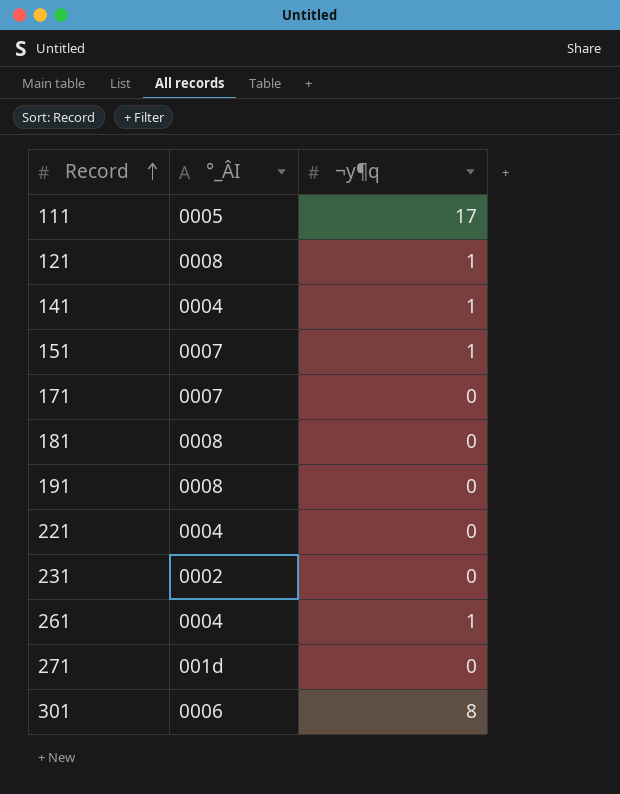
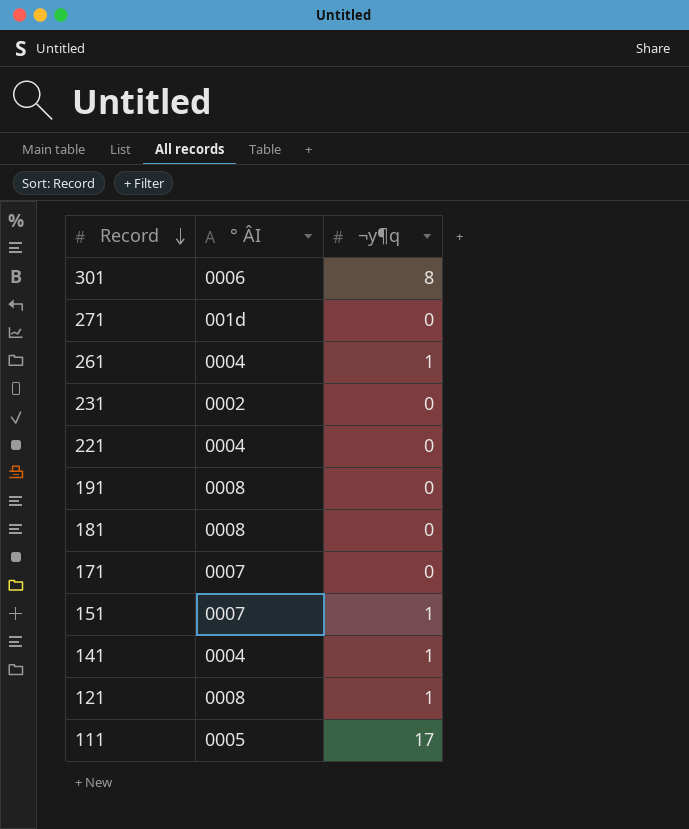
row order: Record ascending -> Record descending
column name: °_ÂI -> ° ÂI

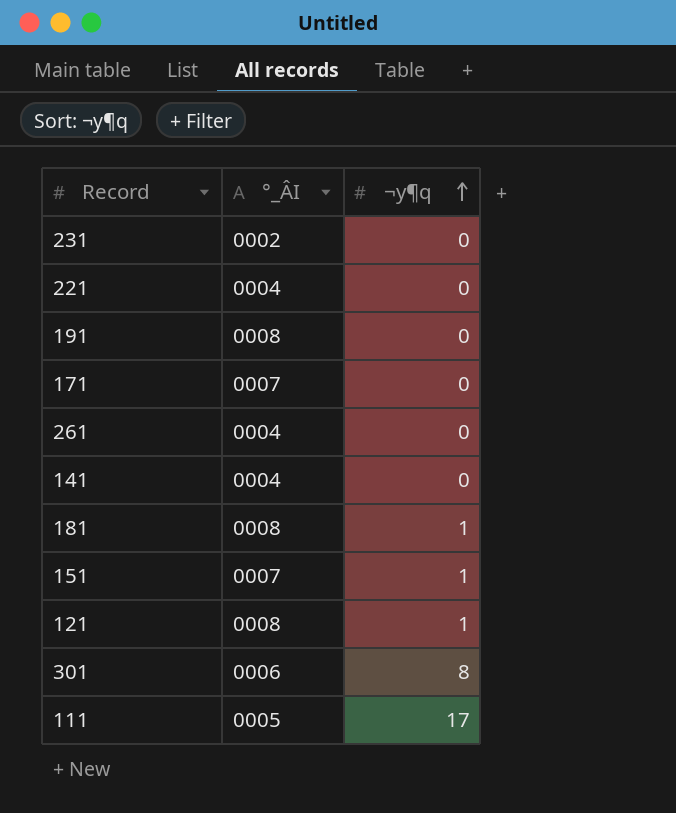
row order: Record descending -> ¬y¶q ascending
column name: ° ÂI -> °_ÂI
row 271: 001d | 0 -> none
261 | ¬y¶q: 1 -> 0
141 | ¬y¶q: 1 -> 0
181 | ¬y¶q: 0 -> 1

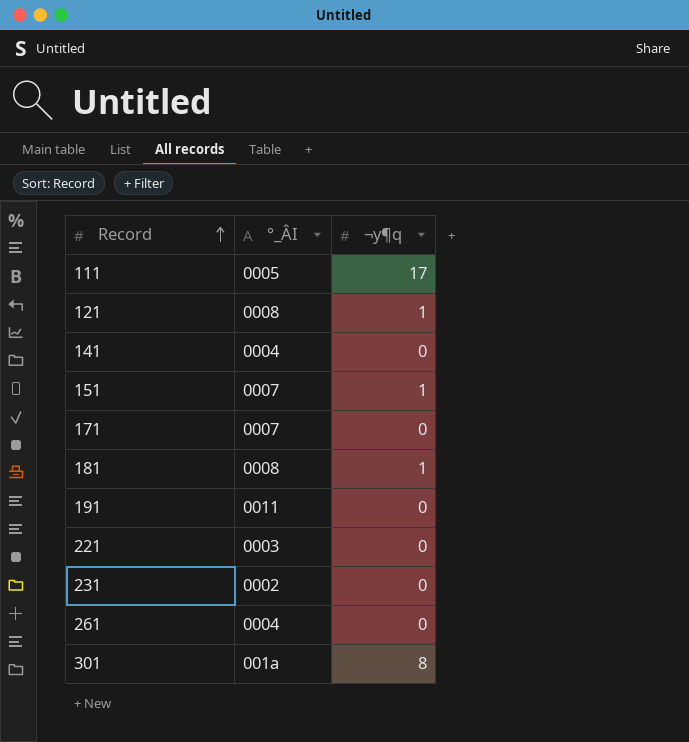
row order: ¬y¶q ascending -> Record ascending
191 | °_ÂI: 0008 -> 0011
221 | °_ÂI: 0004 -> 0003
301 | °_ÂI: 0006 -> 001a

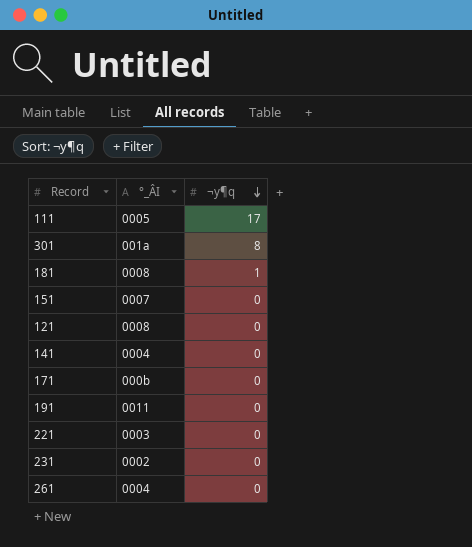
row order: Record ascending -> ¬y¶q descending
151 | ¬y¶q: 1 -> 0
121 | ¬y¶q: 1 -> 0
171 | °_ÂI: 0007 -> 000b

